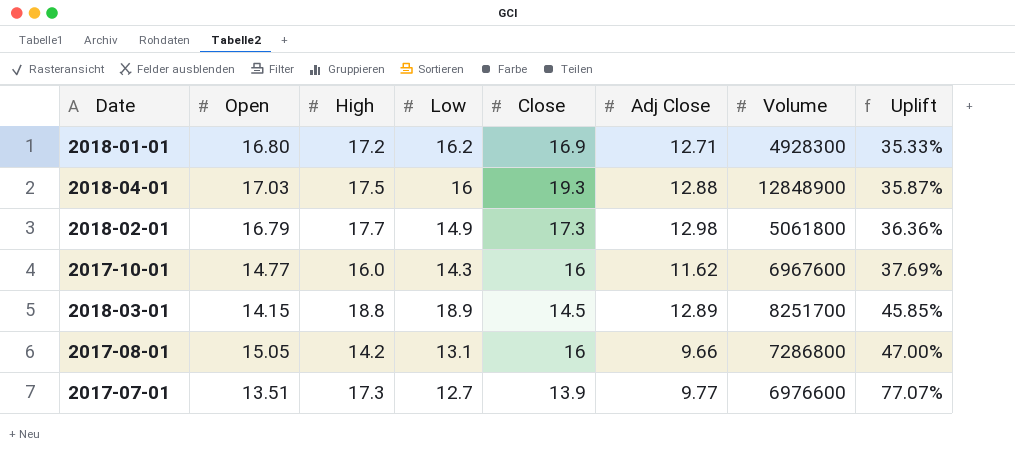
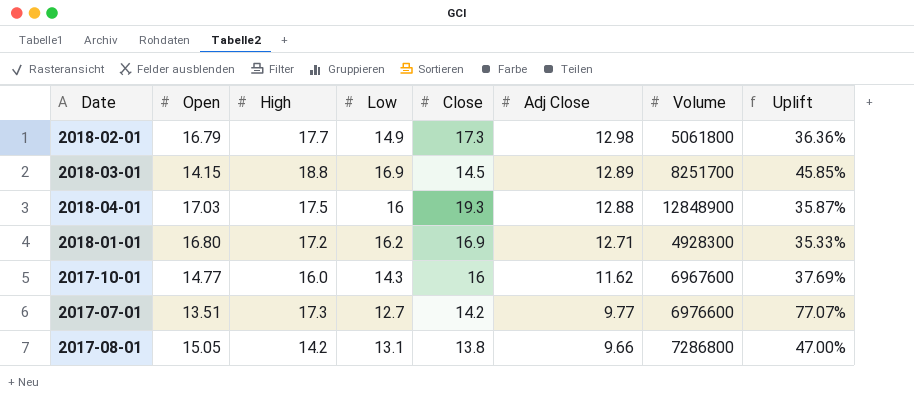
row order: Uplift ascending -> Adj Close descending
2018-03-01 | Low: 18.9 -> 16.9
2017-07-01 | Close: 13.9 -> 14.2
2017-08-01 | Close: 16 -> 13.8

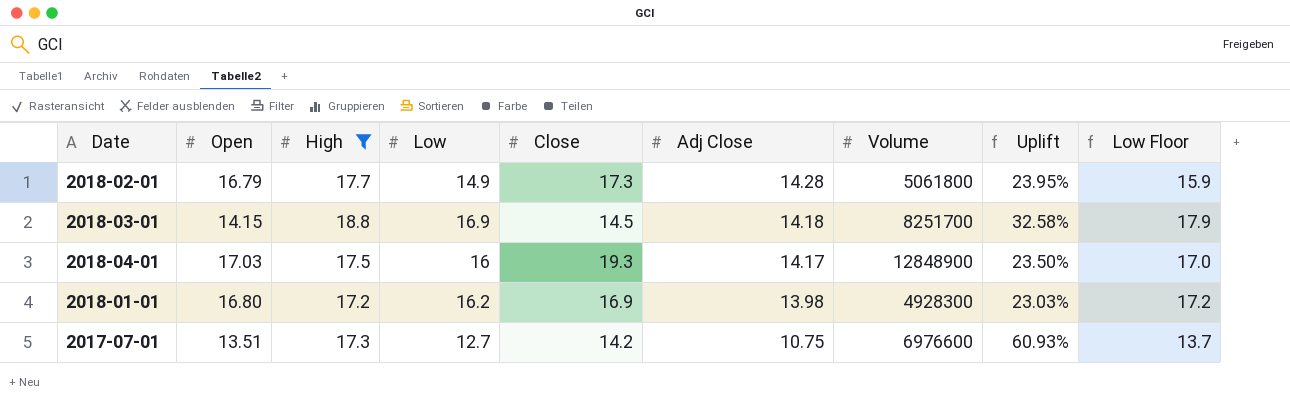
filter: none -> High >= 17.2
column Low Floor | formula: none -> [Low] + 1
2018-02-01 | Adj Close: 12.98 -> 14.28
2018-02-01 | Uplift: 36.36% -> 23.95%
2018-03-01 | Adj Close: 12.89 -> 14.18
2018-03-01 | Uplift: 45.85% -> 32.58%
2018-04-01 | Adj Close: 12.88 -> 14.17
2018-04-01 | Uplift: 35.87% -> 23.50%
2018-01-01 | Adj Close: 12.71 -> 13.98
2018-01-01 | Uplift: 35.33% -> 23.03%
2017-07-01 | Adj Close: 9.77 -> 10.75
2017-07-01 | Uplift: 77.07% -> 60.93%

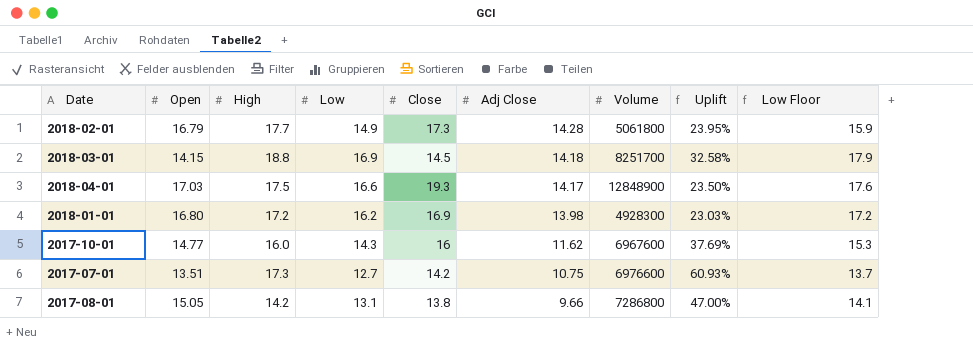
filter: High >= 17.2 -> none
2018-04-01 | Low: 16 -> 16.6
2018-04-01 | Low Floor: 17.0 -> 17.6

